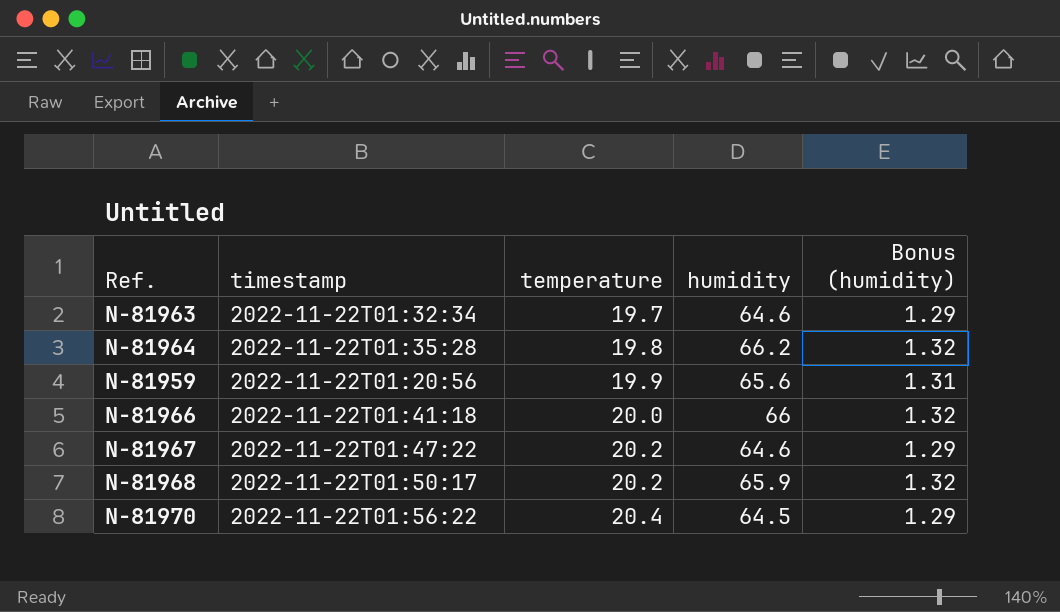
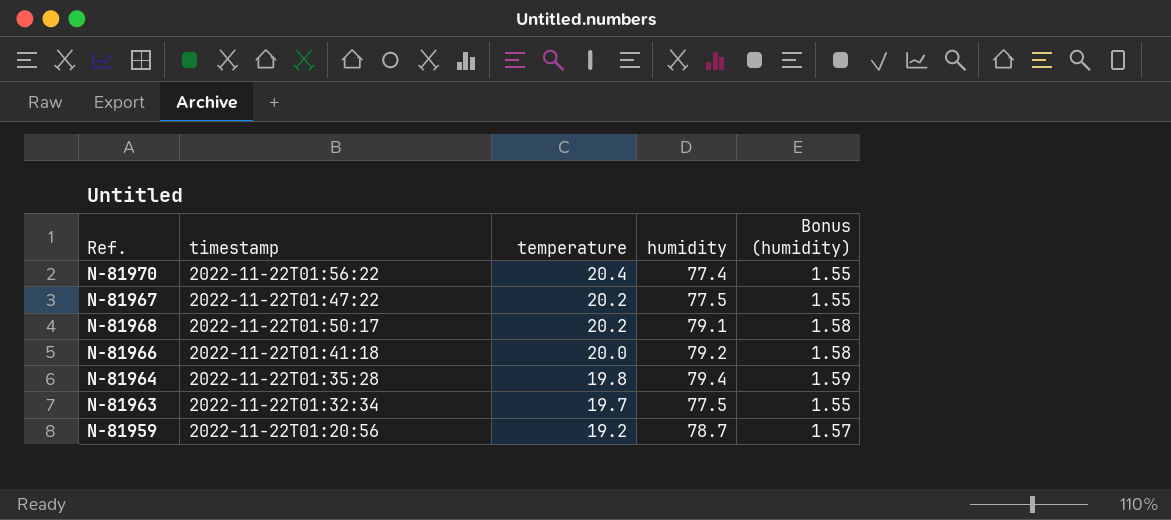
row order: temperature ascending -> temperature descending
N-81970 | humidity: 64.5 -> 77.4
N-81970 | Bonus (humidity): 1.29 -> 1.55
N-81967 | humidity: 64.6 -> 77.5
N-81967 | Bonus (humidity): 1.29 -> 1.55
N-81968 | humidity: 65.9 -> 79.1
N-81968 | Bonus (humidity): 1.32 -> 1.58
N-81966 | humidity: 66 -> 79.2
N-81966 | Bonus (humidity): 1.32 -> 1.58
N-81964 | humidity: 66.2 -> 79.4
N-81964 | Bonus (humidity): 1.32 -> 1.59
N-81963 | humidity: 64.6 -> 77.5
N-81963 | Bonus (humidity): 1.29 -> 1.55
N-81959 | temperature: 19.9 -> 19.2
N-81959 | humidity: 65.6 -> 78.7
N-81959 | Bonus (humidity): 1.31 -> 1.57

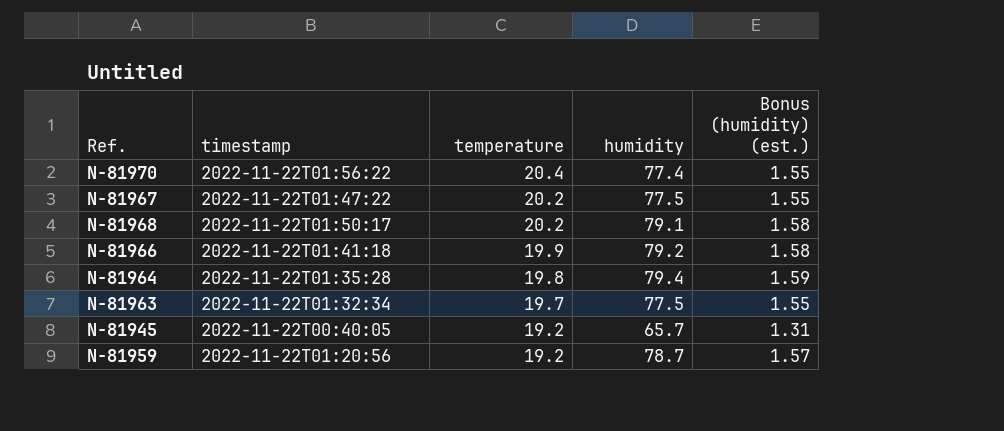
column name: Bonus (humidity) -> Bonus (humidity) (est.)
N-81966 | temperature: 20.0 -> 19.9
row N-81945: none -> 2022-11-22T00:40:05 | 19.2 | 65.7 | 1.31

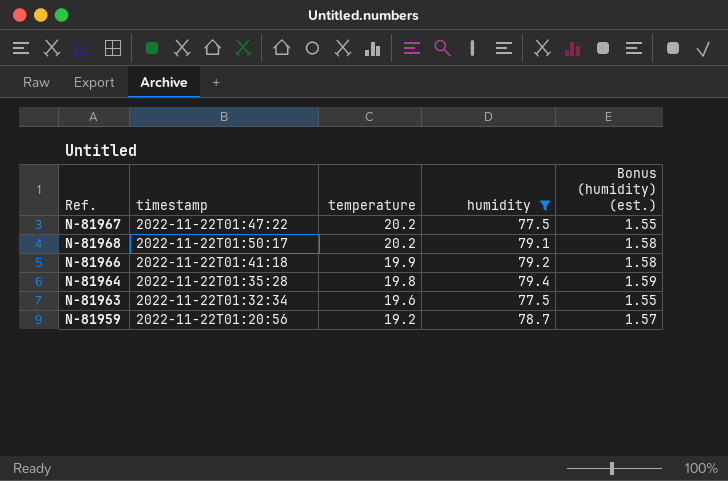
filter: none -> humidity >= 77.5
N-81963 | temperature: 19.7 -> 19.6

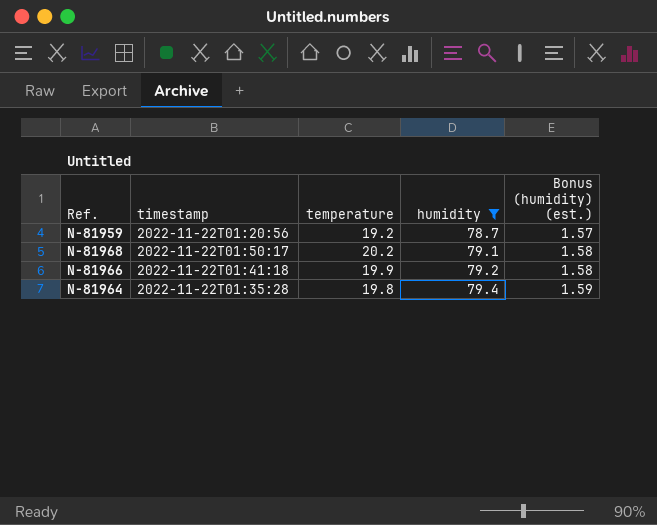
row order: temperature descending -> humidity ascending
row N-81967: 2022-11-22T01:47:22 | 20.2 | 77.5 | 1.55 -> none
row N-81963: 2022-11-22T01:32:34 | 19.6 | 77.5 | 1.55 -> none

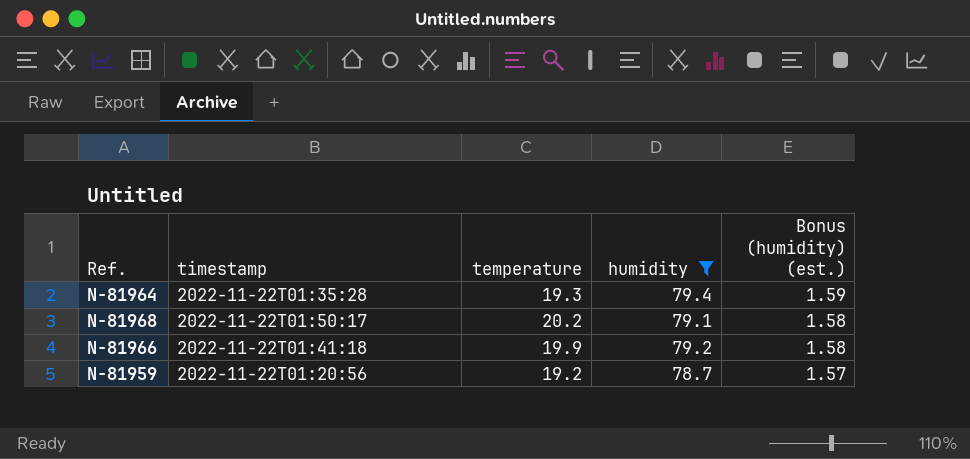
row order: humidity ascending -> Bonus (humidity) (est.) descending
N-81964 | temperature: 19.8 -> 19.3

